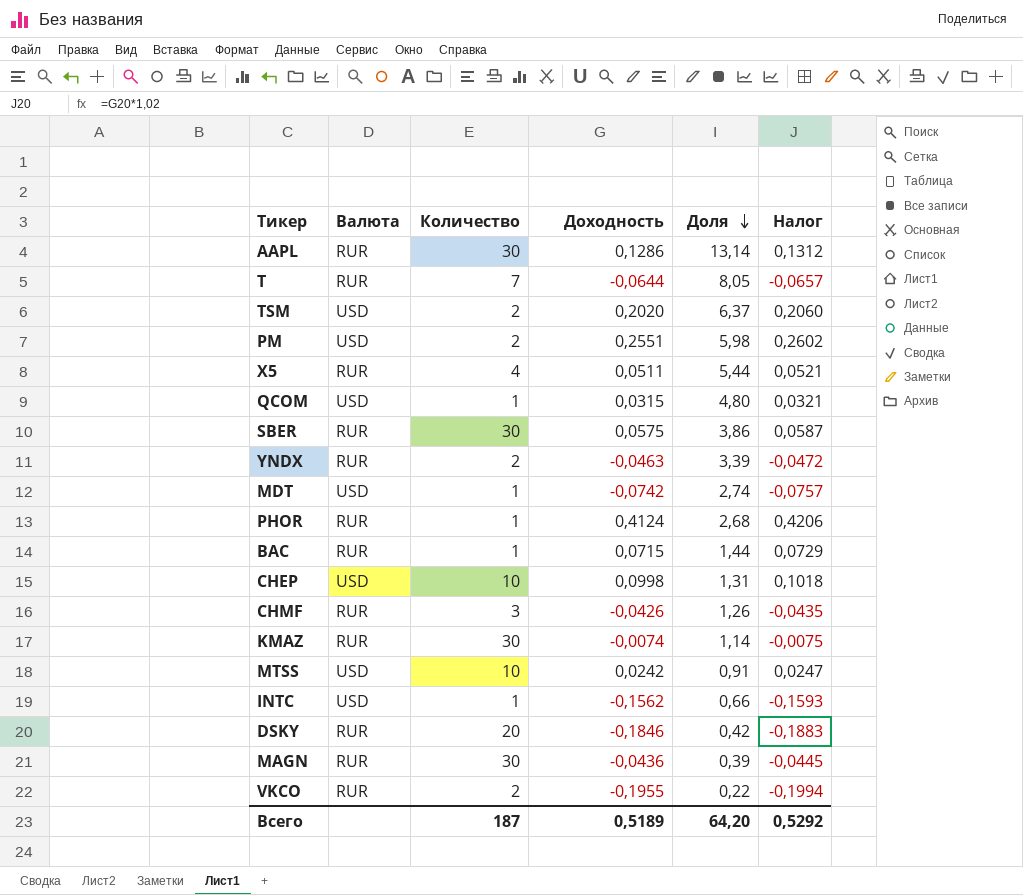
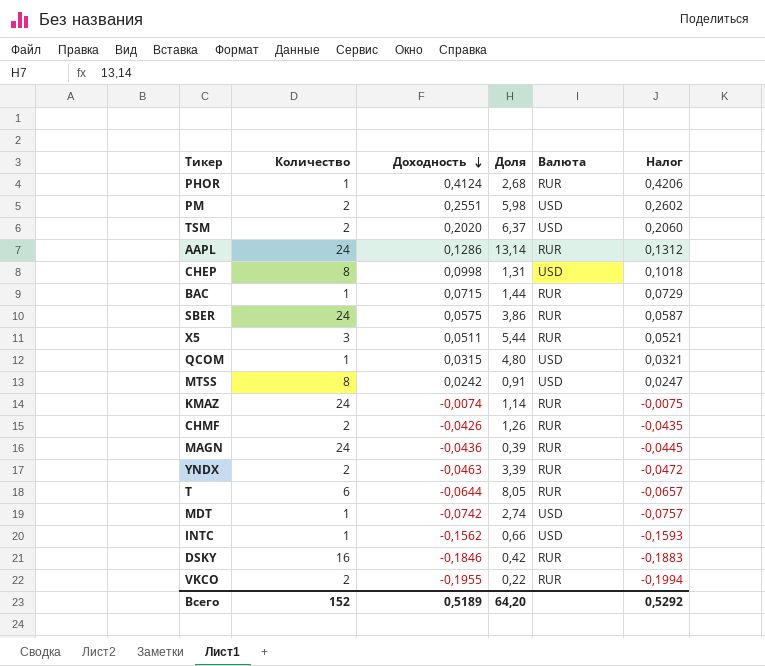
row order: Доля descending -> Доходность descending
column Валюта | position: 2 -> 5
AAPL | Количество: 30 -> 24
CHEP | Количество: 10 -> 8
SBER | Количество: 30 -> 24
X5 | Количество: 4 -> 3
MTSS | Количество: 10 -> 8
KMAZ | Количество: 30 -> 24
CHMF | Количество: 3 -> 2
MAGN | Количество: 30 -> 24
T | Количество: 7 -> 6
DSKY | Количество: 20 -> 16
Всего | Количество: 187 -> 152

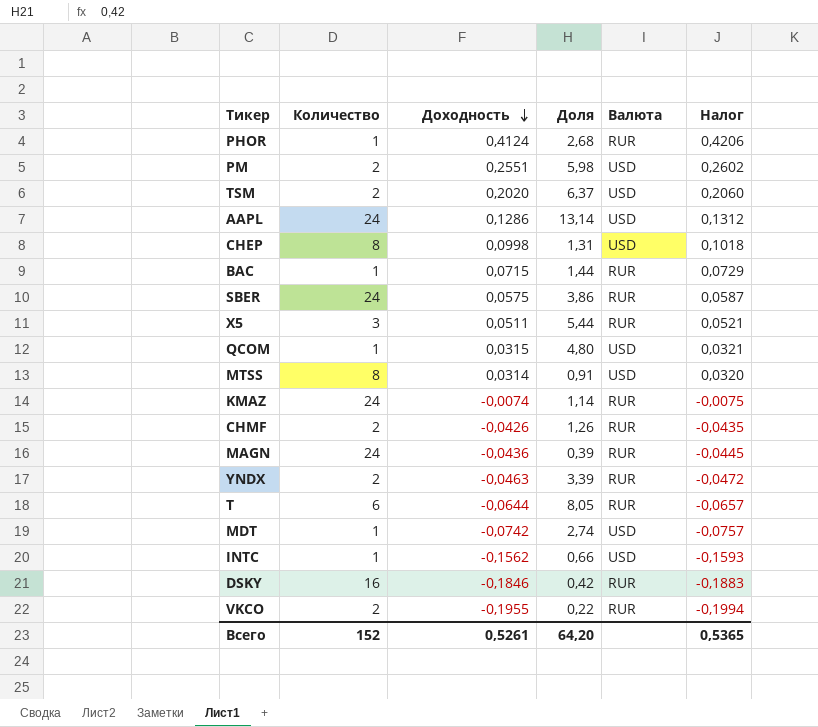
AAPL | Валюта: RUR -> USD
MTSS | Доходность: 0,0242 -> 0,0314
MTSS | Налог: 0,0247 -> 0,0320
Всего | Доходность: 0,5189 -> 0,5261
Всего | Налог: 0,5292 -> 0,5365

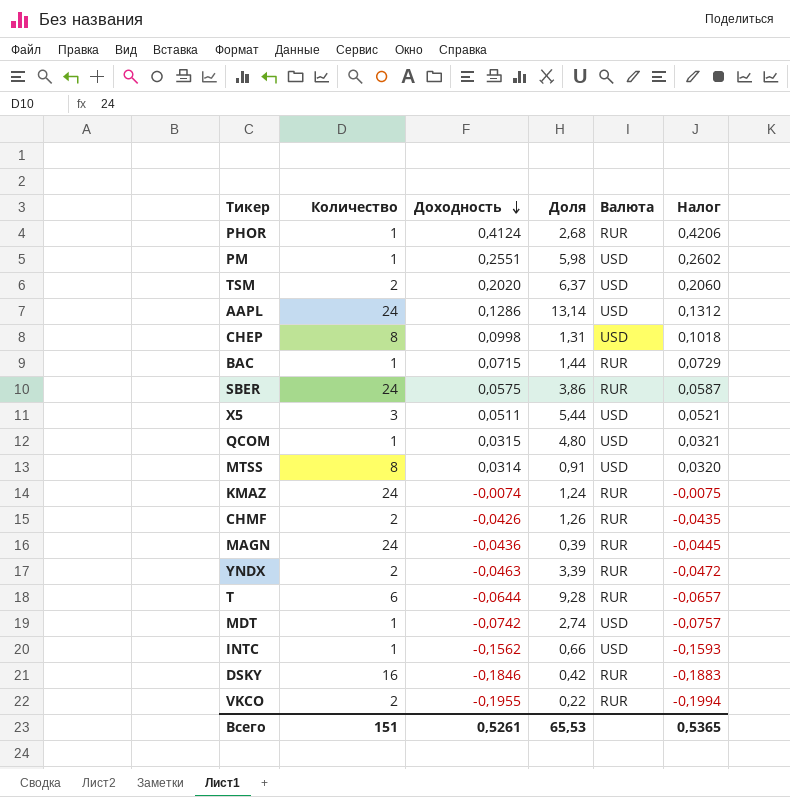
PM | Количество: 2 -> 1
X5 | Валюта: RUR -> USD
KMAZ | Доля: 1,14 -> 1,24
T | Доля: 8,05 -> 9,28
Всего | Количество: 152 -> 151
Всего | Доля: 64,20 -> 65,53

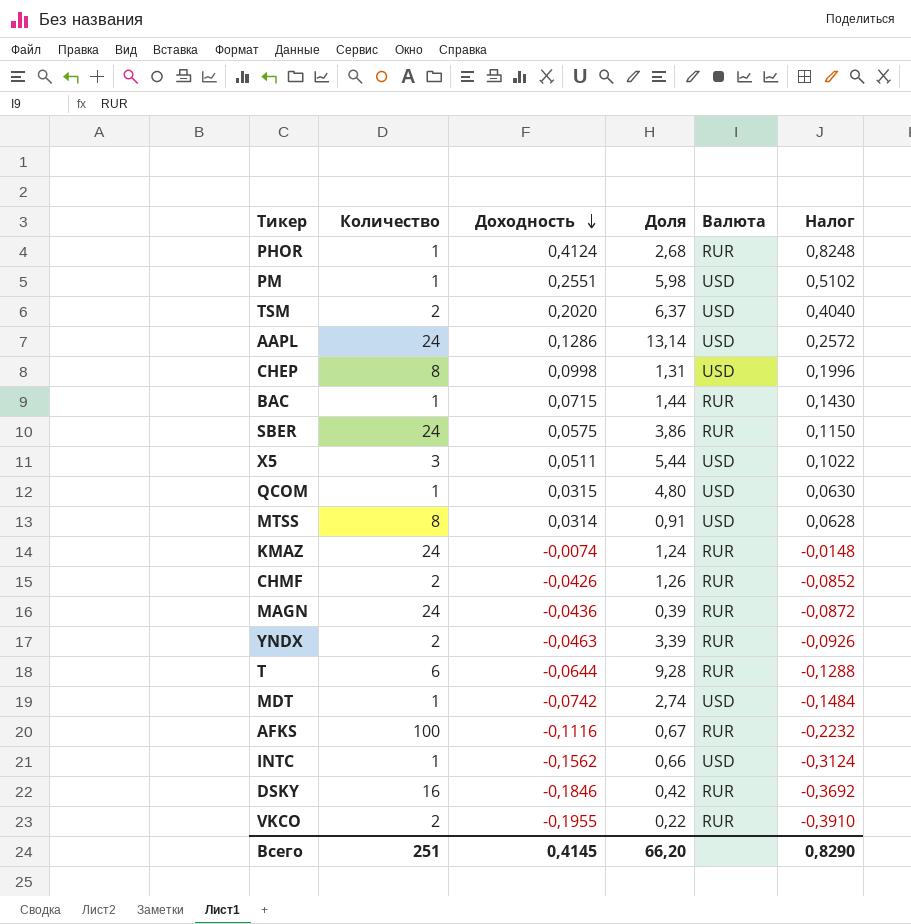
column Налог | formula: [Доходность] * 1,02 -> [Доходность] * 2
row AFKS: none -> 100 | -0,1116 | 0,67 | RUR | -0,2232
Всего | Количество: 151 -> 251
Всего | Доходность: 0,5261 -> 0,4145
Всего | Доля: 65,53 -> 66,20
Всего | Налог: 0,5365 -> 0,8290

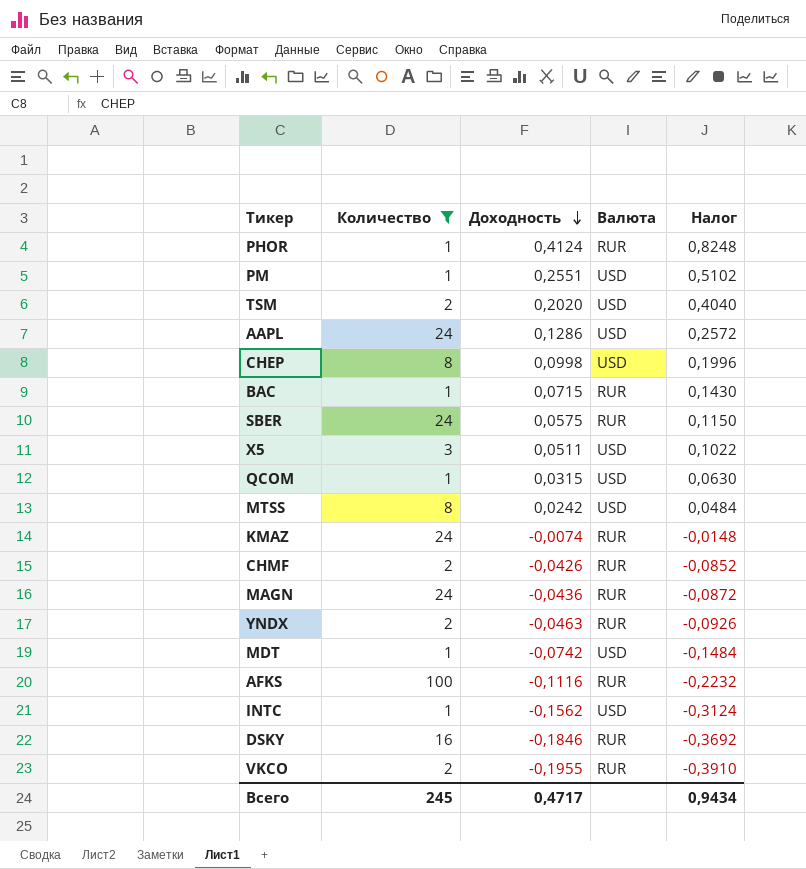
filter: none -> Количество != 6
column Доля | position: 4 -> none
MTSS | Доходность: 0,0314 -> 0,0242
MTSS | Налог: 0,0628 -> 0,0484
Всего | Количество: 251 -> 245
Всего | Доходность: 0,4145 -> 0,4717
Всего | Налог: 0,8290 -> 0,9434

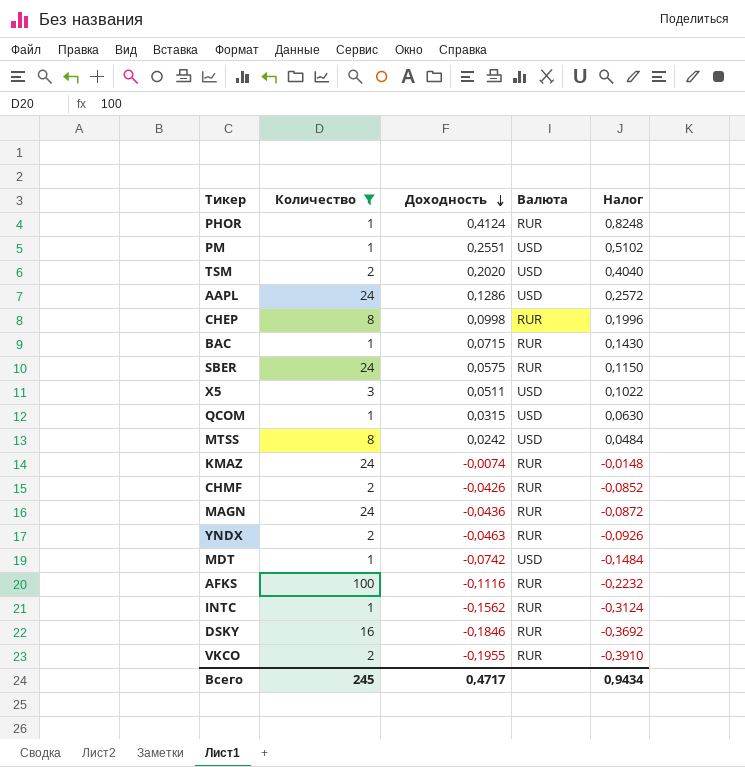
CHEP | Валюта: USD -> RUR
INTC | Валюта: USD -> RUR

